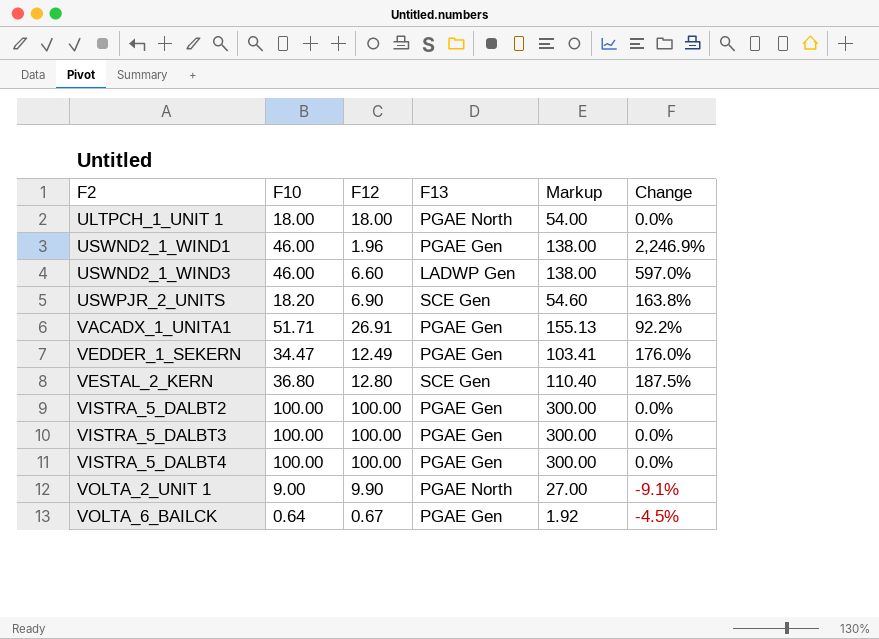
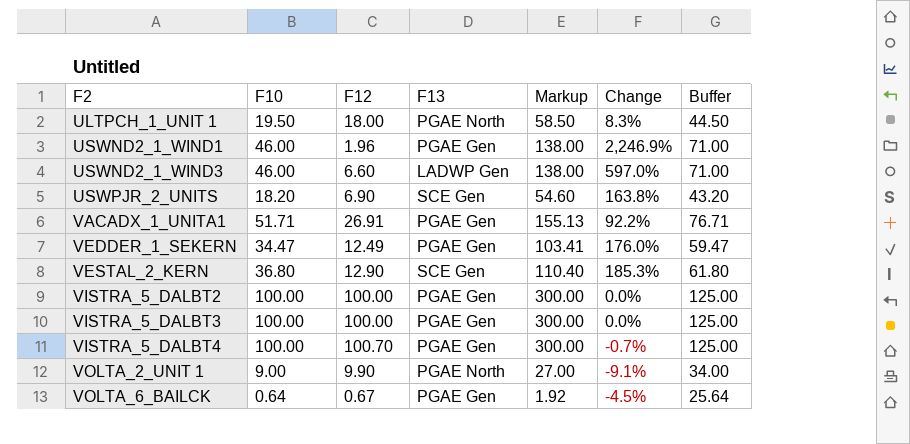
column Buffer | formula: none -> [F10] + 25
ULTPCH_1_UNIT 1 | F10: 18.00 -> 19.50
ULTPCH_1_UNIT 1 | Markup: 54.00 -> 58.50
ULTPCH_1_UNIT 1 | Change: 0.0% -> 8.3%
VESTAL_2_KERN | F12: 12.80 -> 12.90
VESTAL_2_KERN | Change: 187.5% -> 185.3%
VISTRA_5_DALBT4 | F12: 100.00 -> 100.70
VISTRA_5_DALBT4 | Change: 0.0% -> -0.7%

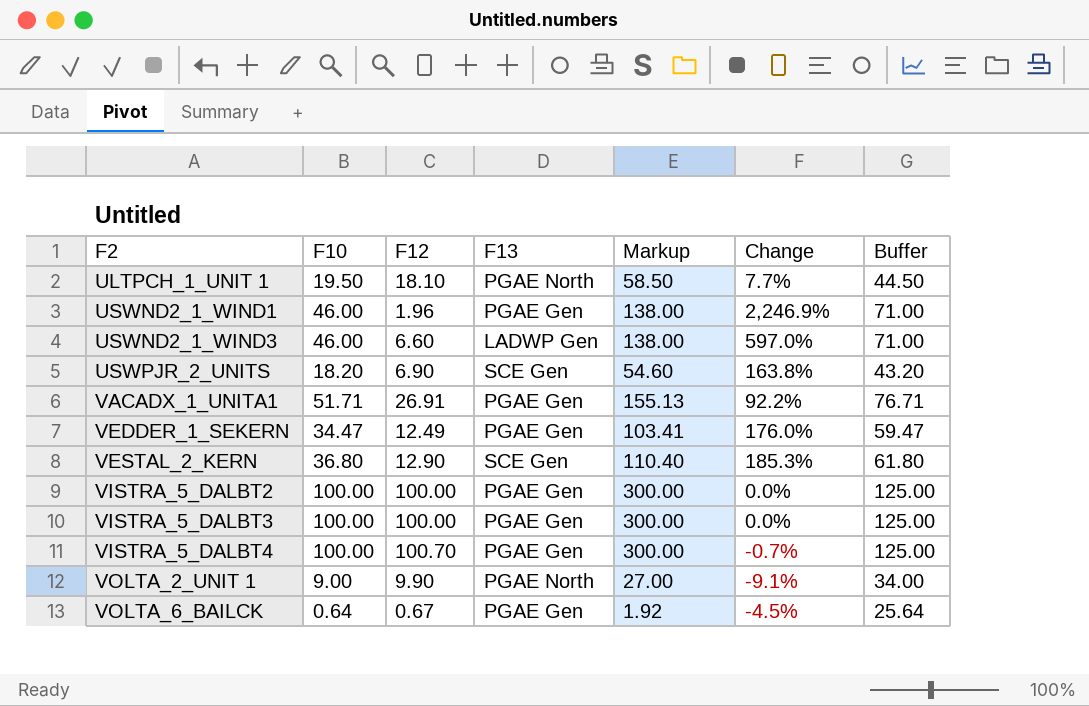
ULTPCH_1_UNIT 1 | F12: 18.00 -> 18.10
ULTPCH_1_UNIT 1 | Change: 8.3% -> 7.7%

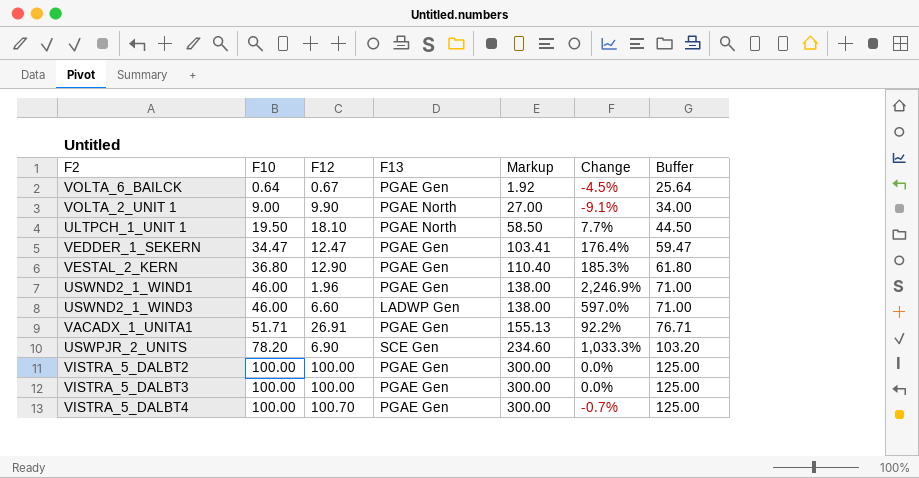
row order: F2 ascending -> F10 ascending
VEDDER_1_SEKERN | F12: 12.49 -> 12.47
VEDDER_1_SEKERN | Change: 176.0% -> 176.4%
VESTAL_2_KERN | F13: SCE Gen -> PGAE Gen
USWPJR_2_UNITS | F10: 18.20 -> 78.20
USWPJR_2_UNITS | Markup: 54.60 -> 234.60
USWPJR_2_UNITS | Change: 163.8% -> 1,033.3%
USWPJR_2_UNITS | Buffer: 43.20 -> 103.20

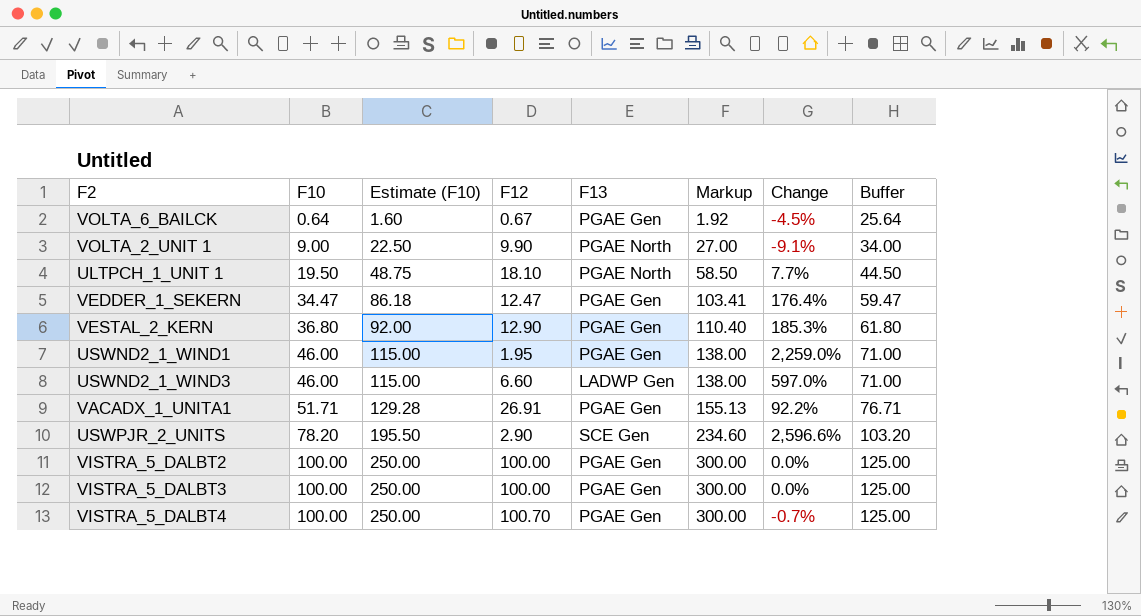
column Estimate (F10) | formula: none -> [F10] * 2.5
USWND2_1_WIND1 | F12: 1.96 -> 1.95
USWND2_1_WIND1 | Change: 2,246.9% -> 2,259.0%
USWPJR_2_UNITS | F12: 6.90 -> 2.90
USWPJR_2_UNITS | Change: 1,033.3% -> 2,596.6%

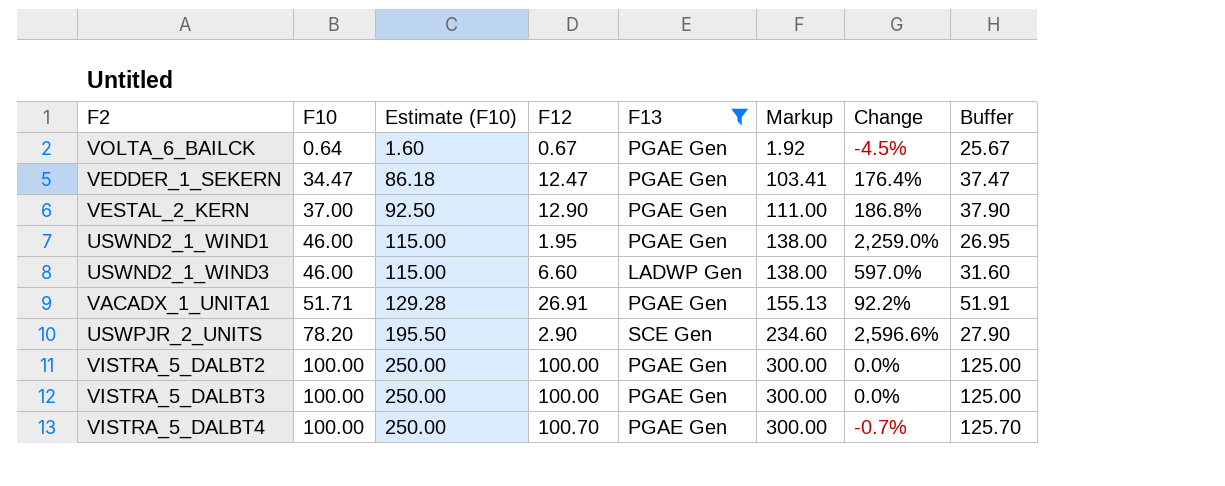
filter: none -> F13 != PGAE North
column Buffer | formula: [F10] + 25 -> [F12] + 25
VESTAL_2_KERN | F10: 36.80 -> 37.00
VESTAL_2_KERN | Estimate (F10): 92.00 -> 92.50
VESTAL_2_KERN | Markup: 110.40 -> 111.00
VESTAL_2_KERN | Change: 185.3% -> 186.8%

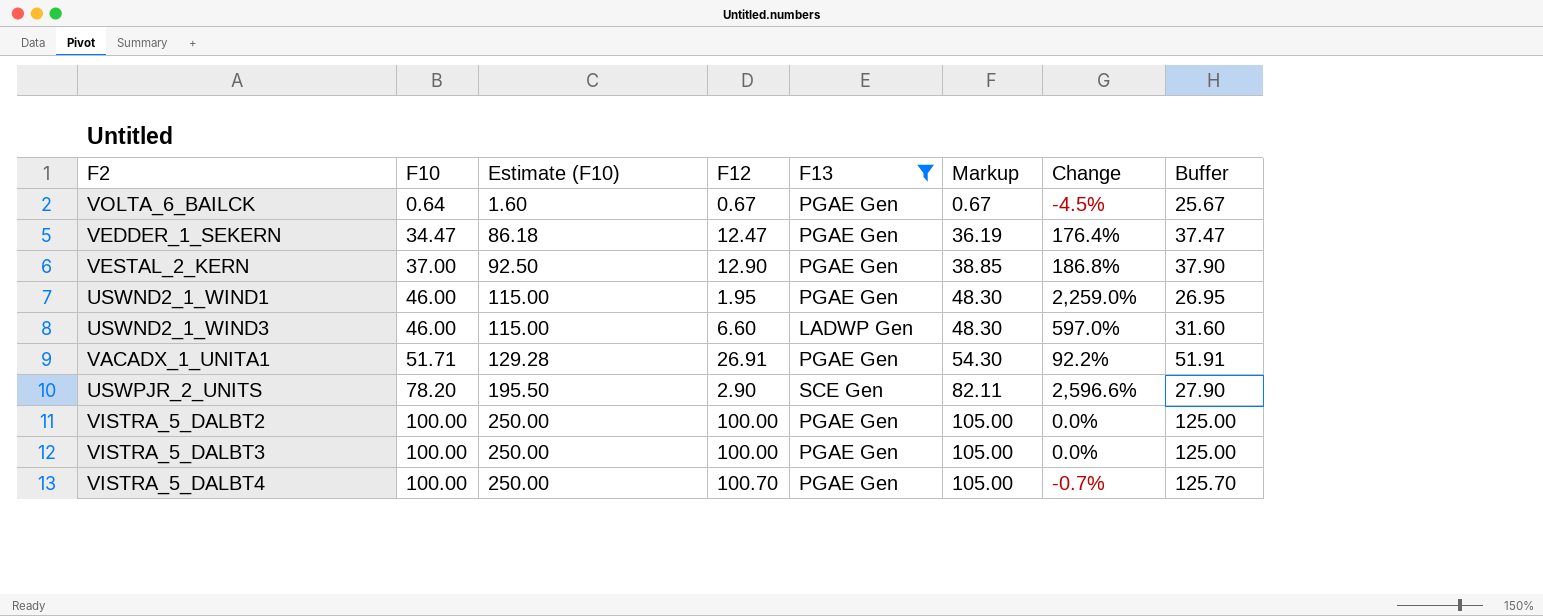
column Markup | formula: [F10] * 3 -> [F10] * 1.05

